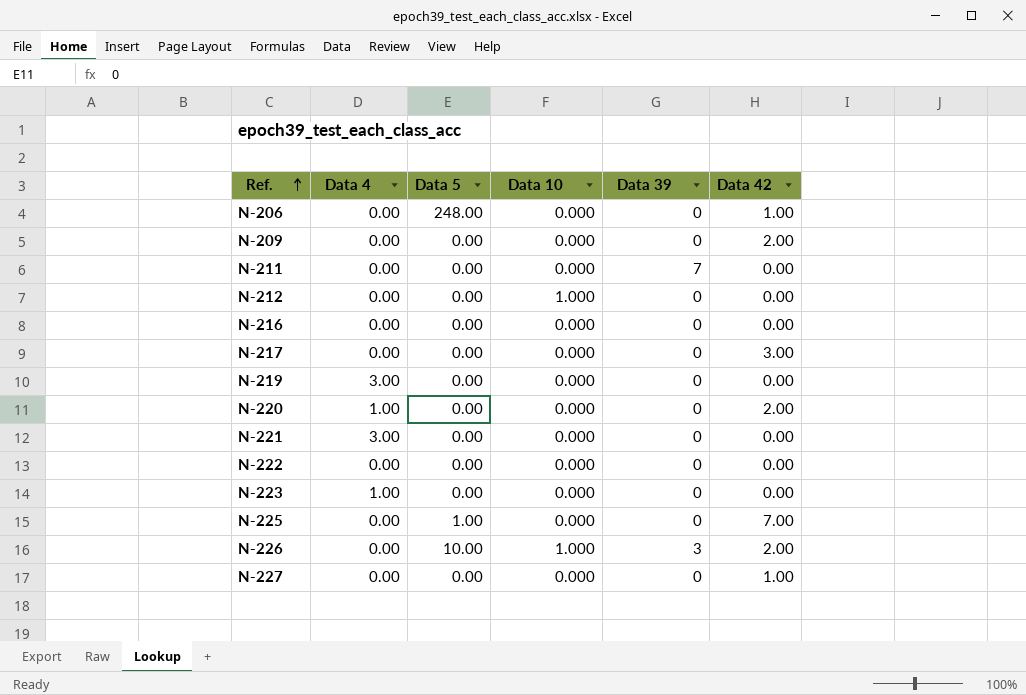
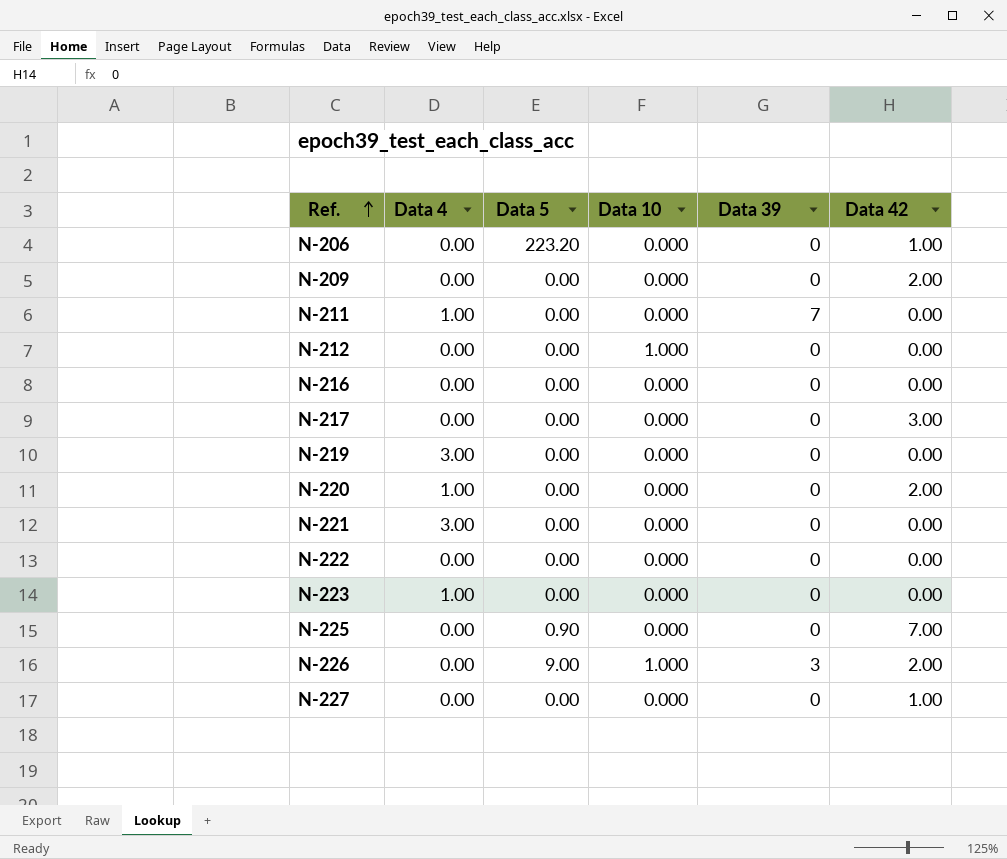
N-206 | Data 5: 248.00 -> 223.20
N-211 | Data 4: 0.00 -> 1.00
N-225 | Data 5: 1.00 -> 0.90
N-226 | Data 5: 10.00 -> 9.00

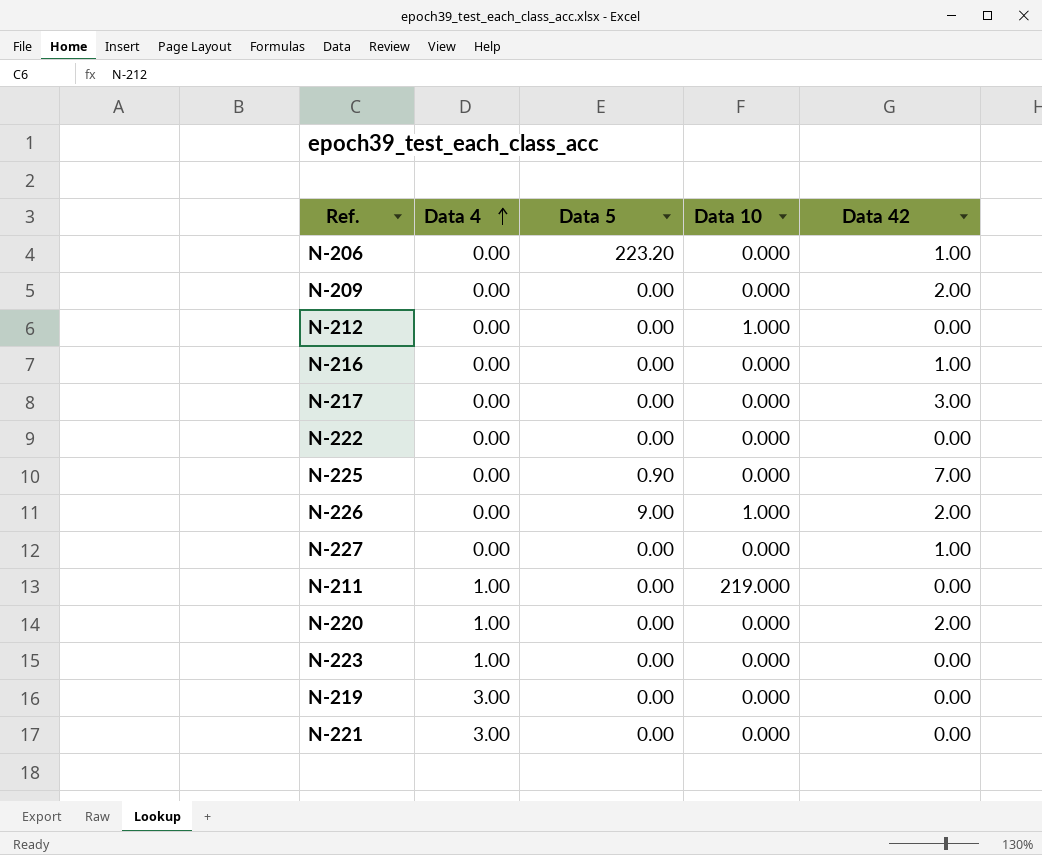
row order: Ref. ascending -> Data 4 ascending
column Data 39 | position: 5 -> none
N-216 | Data 42: 0.00 -> 1.00
N-211 | Data 10: 0.000 -> 219.000

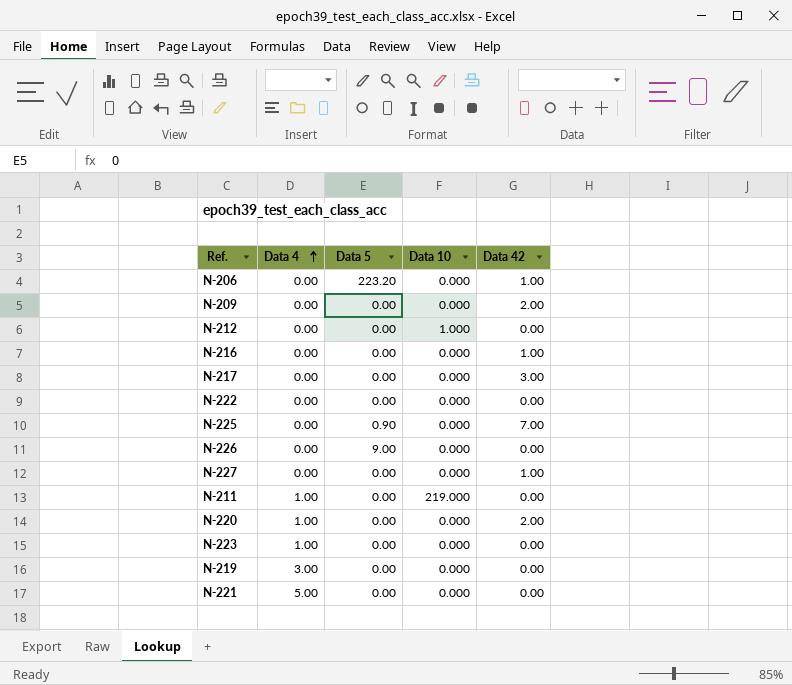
N-226 | Data 10: 1.000 -> 0.000
N-226 | Data 42: 2.00 -> 0.00
N-221 | Data 4: 3.00 -> 5.00

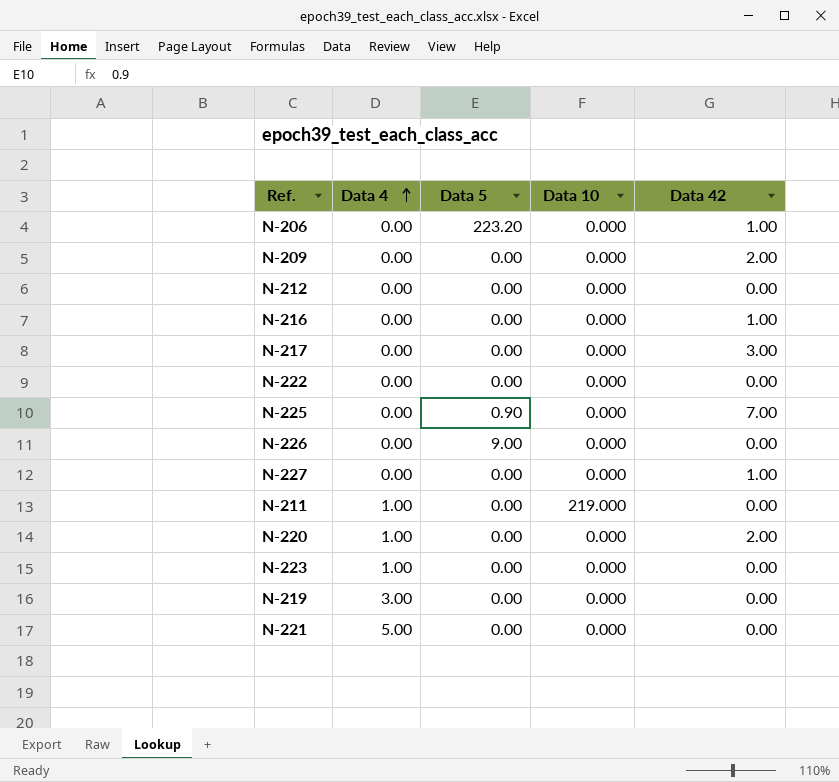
N-212 | Data 10: 1.000 -> 0.000

